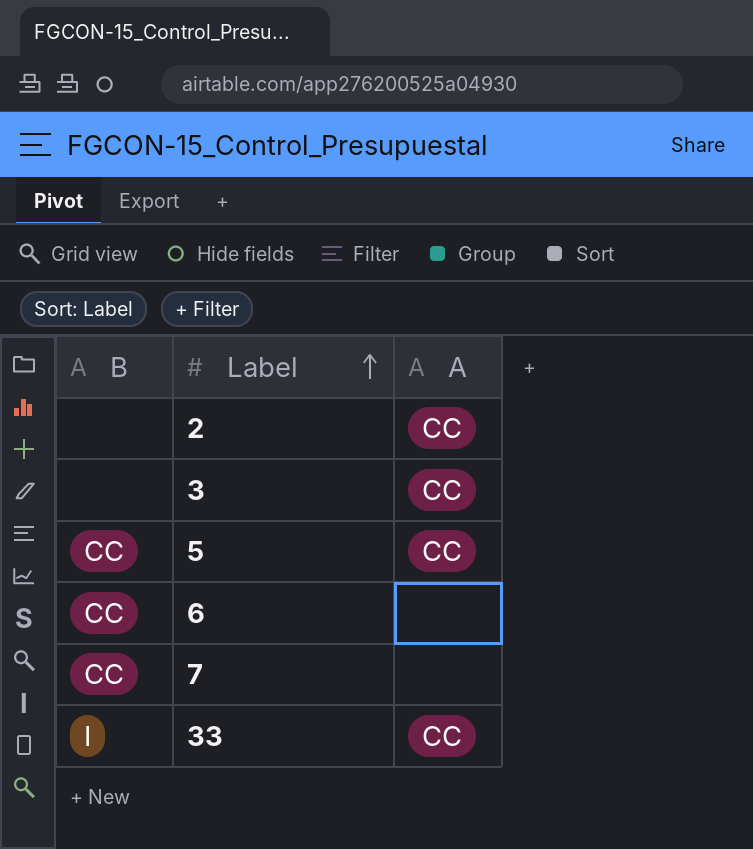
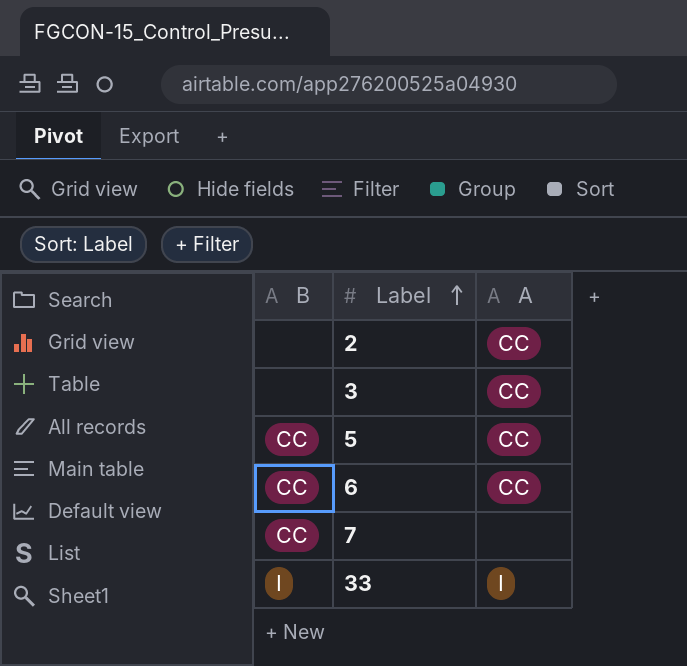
6 | A: none -> CC
33 | A: CC -> I

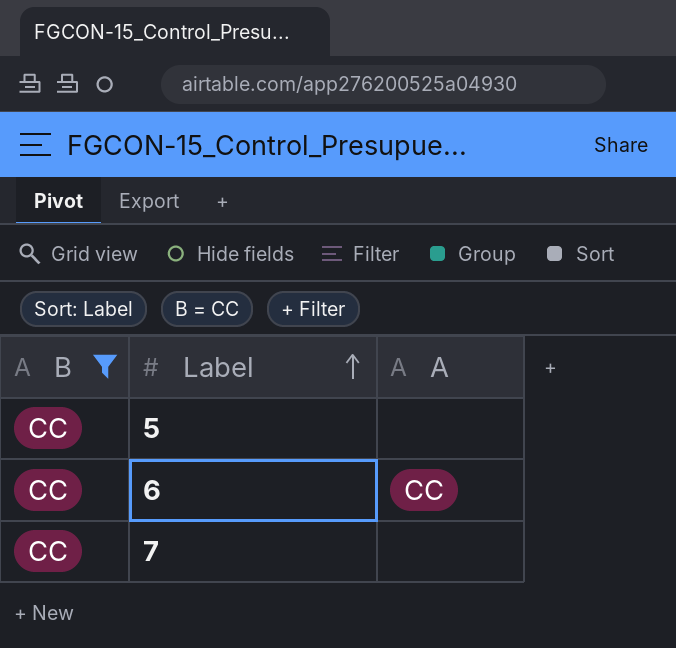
filter: none -> B = CC
5 | A: CC -> none

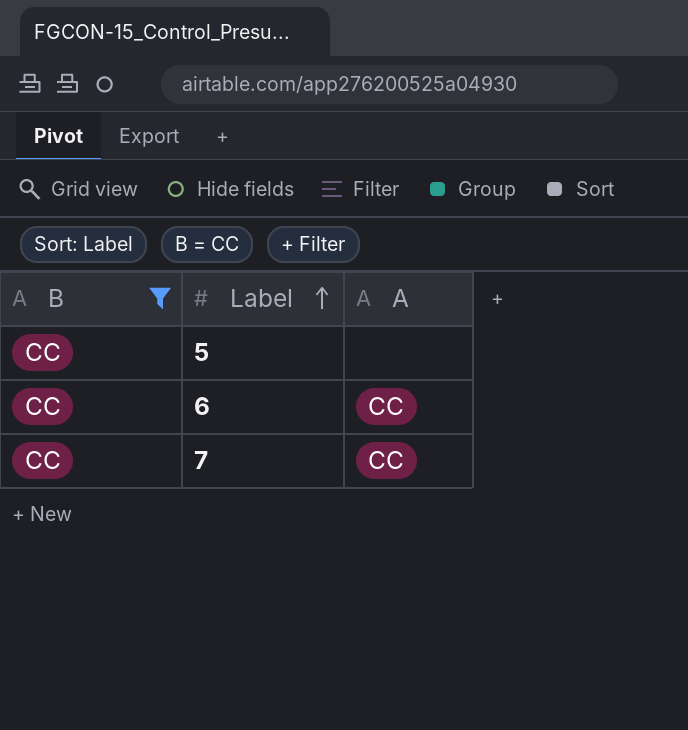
7 | A: none -> CC

